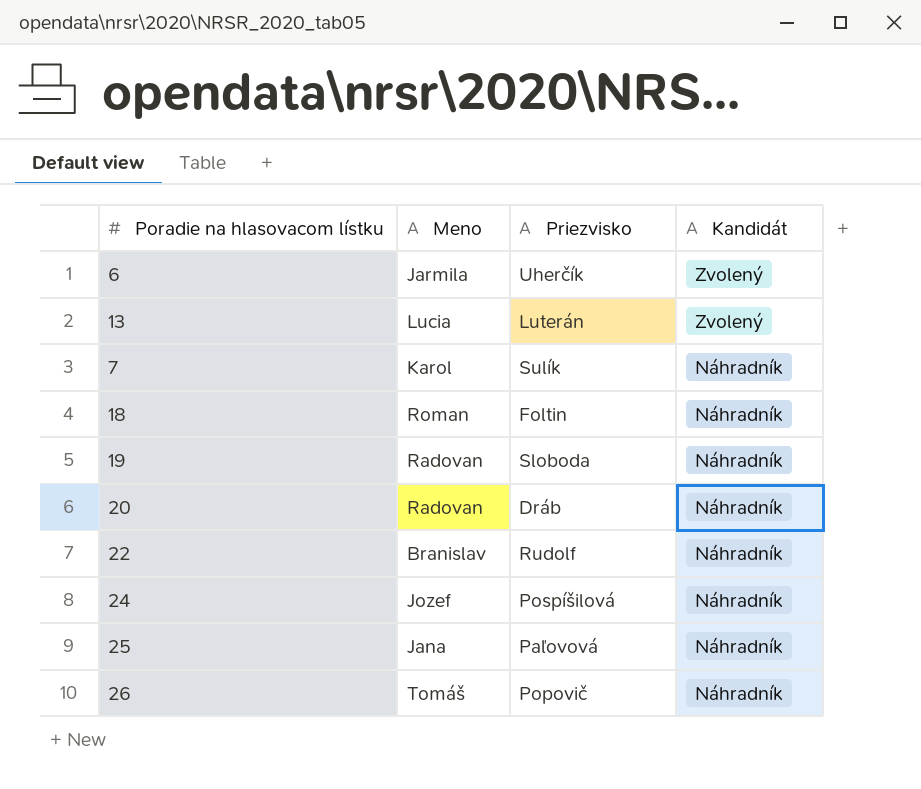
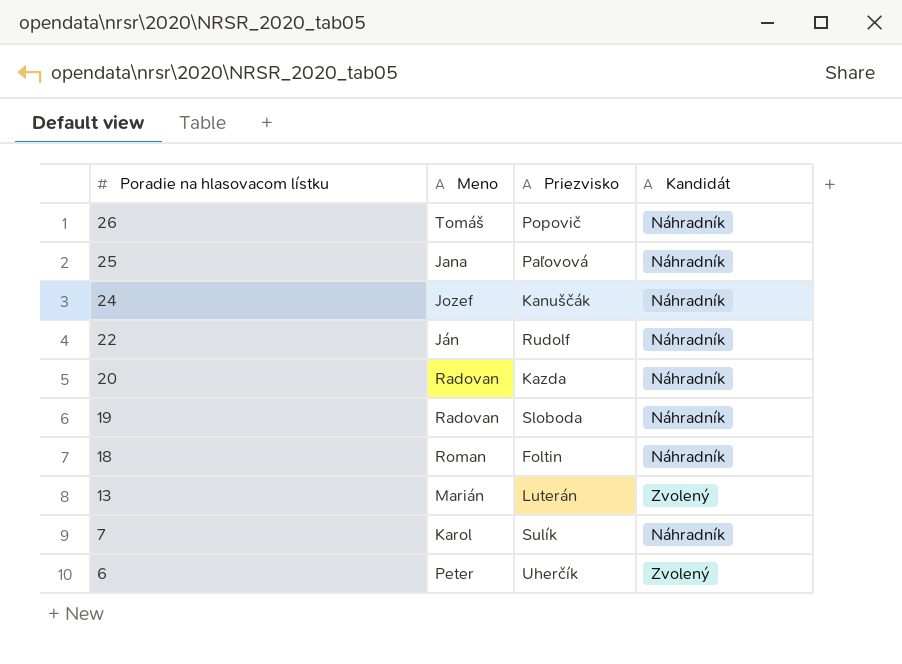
row order: Kandidát descending -> Poradie na hlasovacom lístku descending
24 | Priezvisko: Pospíšilová -> Kanuščák
22 | Meno: Branislav -> Ján
20 | Priezvisko: Dráb -> Kazda
13 | Meno: Lucia -> Marián
6 | Meno: Jarmila -> Peter

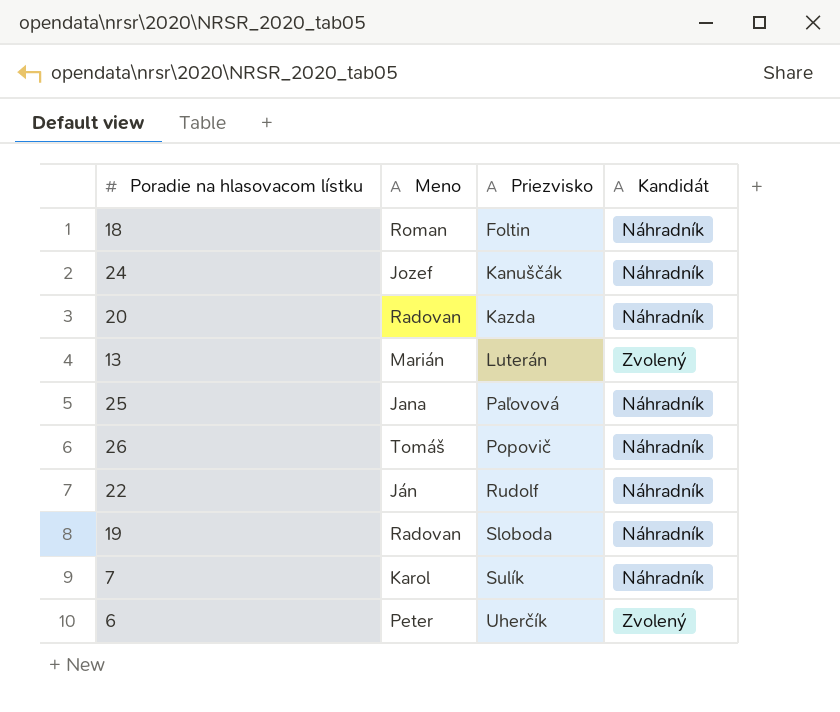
row order: Poradie na hlasovacom lístku descending -> Priezvisko ascending

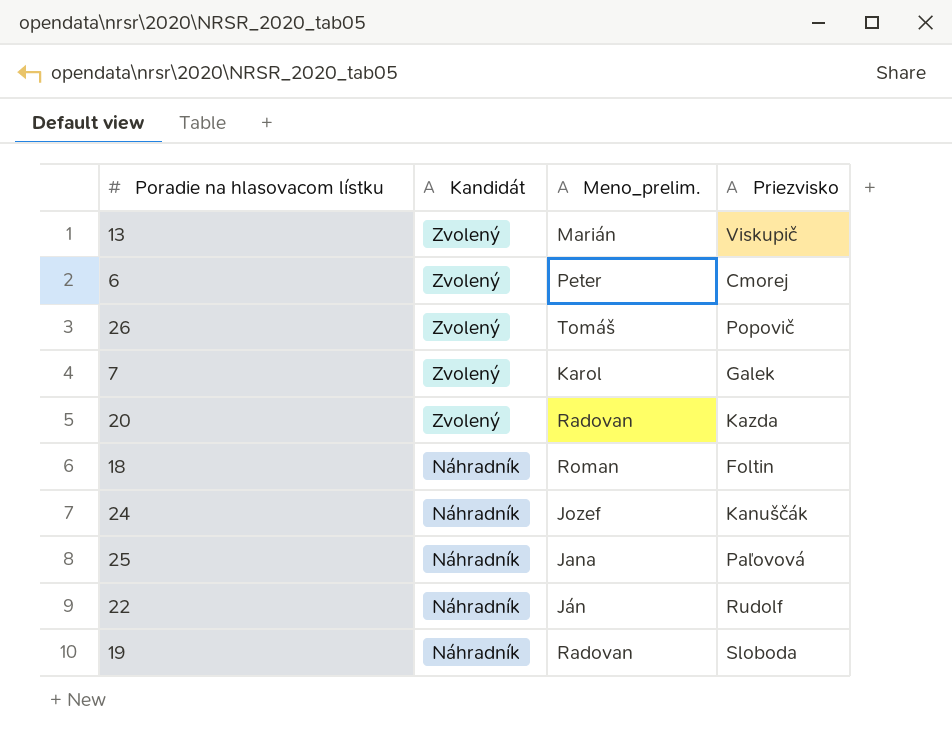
row order: Priezvisko ascending -> Kandidát descending
column Kandidát | position: 4 -> 2
column name: Meno -> Meno_prelim.
13 | Priezvisko: Luterán -> Viskupič
6 | Priezvisko: Uherčík -> Cmorej
26 | Kandidát: Náhradník -> Zvolený
7 | Kandidát: Náhradník -> Zvolený
7 | Priezvisko: Sulík -> Galek
20 | Kandidát: Náhradník -> Zvolený

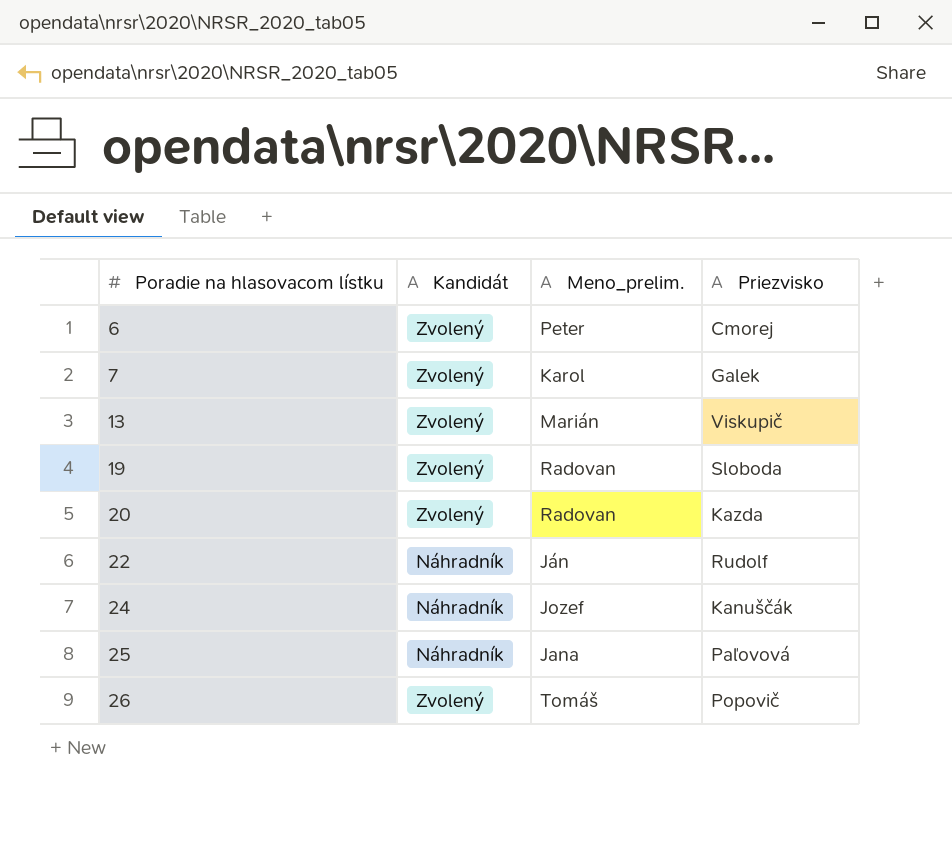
row order: Kandidát descending -> Poradie na hlasovacom lístku ascending
row 18: Náhradník | Roman | Foltin -> none
19 | Kandidát: Náhradník -> Zvolený

